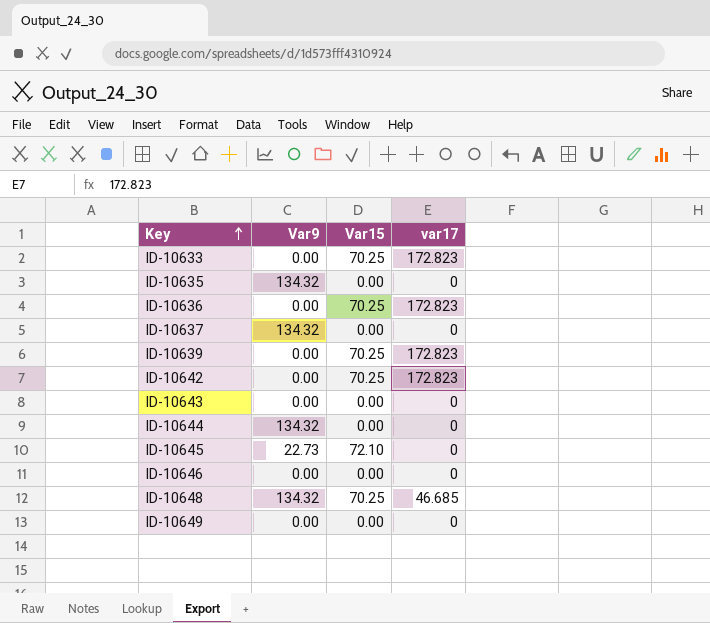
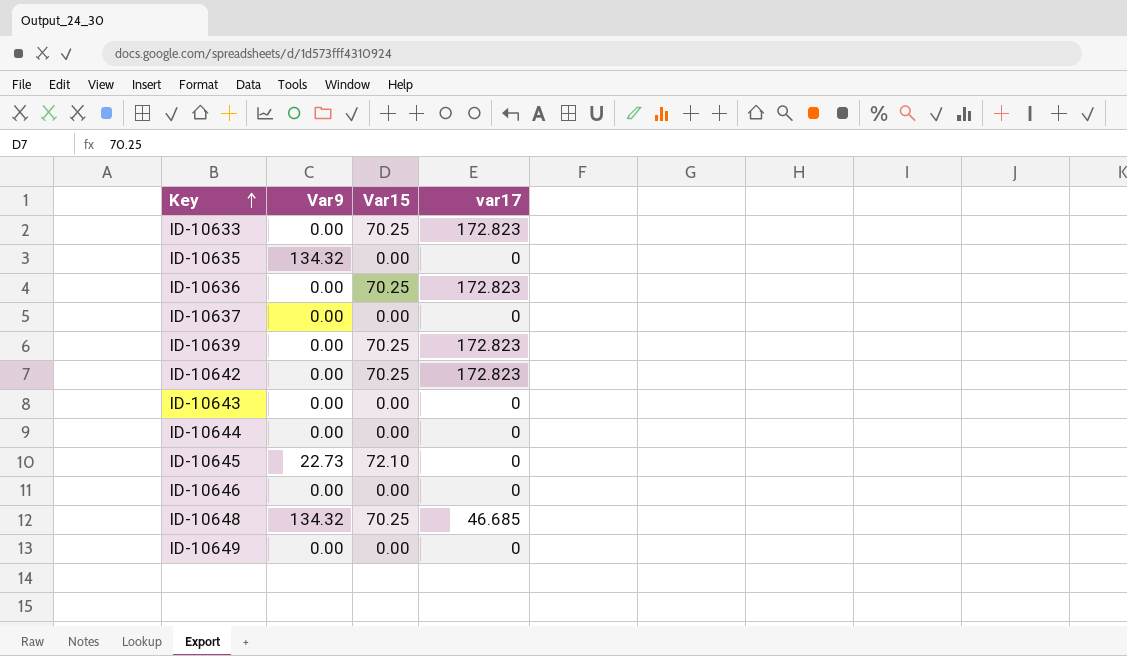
ID-10637 | Var9: 134.32 -> 0.00
ID-10644 | Var9: 134.32 -> 0.00

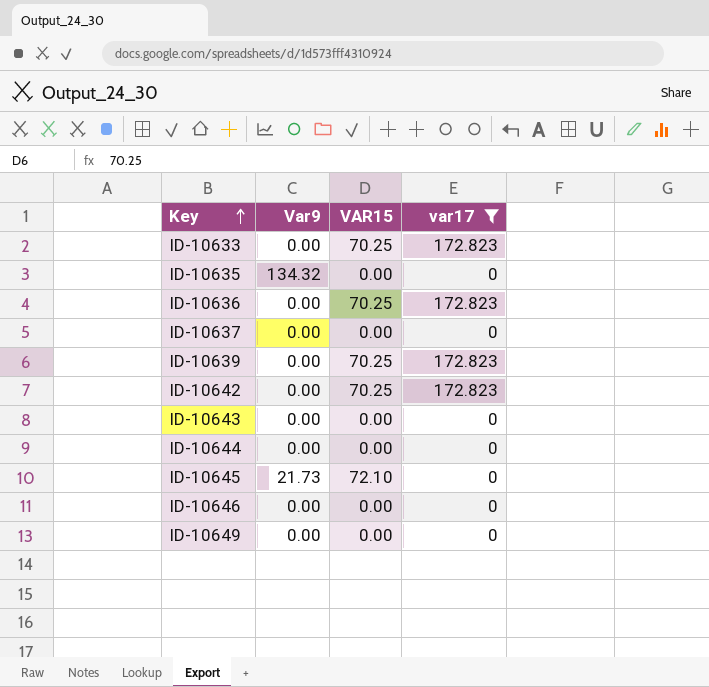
filter: none -> var17 != 46.685
column name: Var15 -> VAR15
ID-10645 | Var9: 22.73 -> 21.73

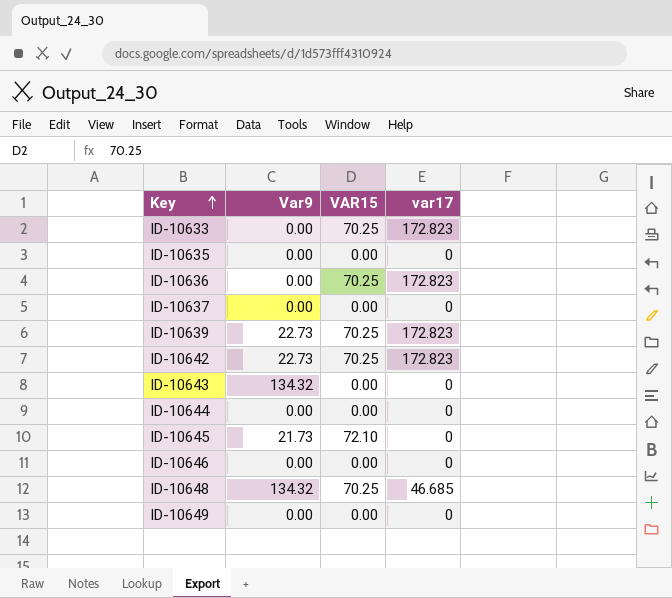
filter: var17 != 46.685 -> none
ID-10635 | Var9: 134.32 -> 0.00
ID-10639 | Var9: 0.00 -> 22.73
ID-10642 | Var9: 0.00 -> 22.73
ID-10643 | Var9: 0.00 -> 134.32

